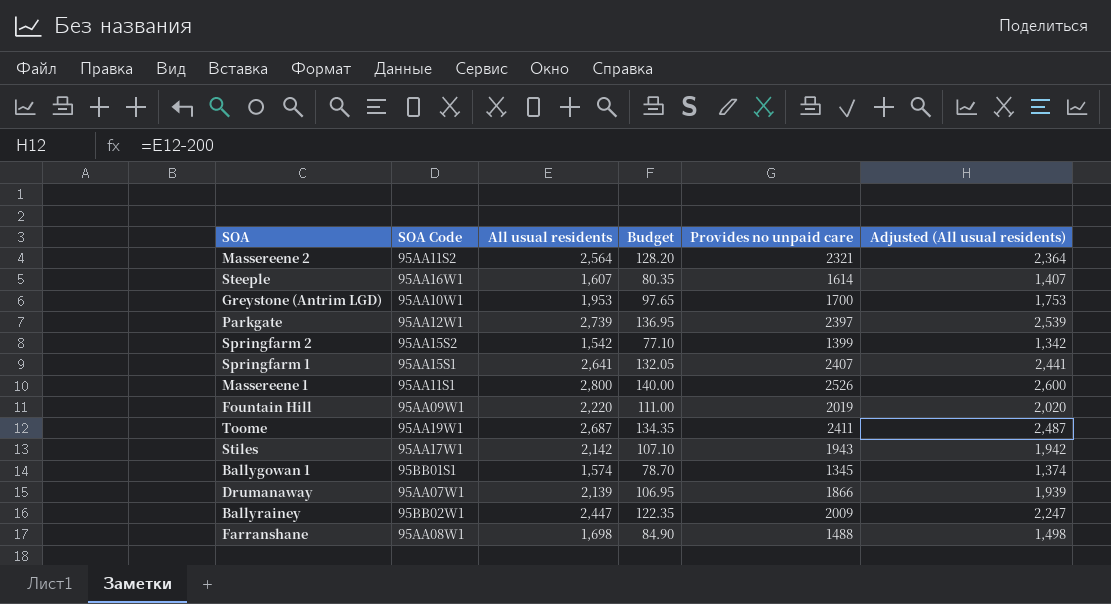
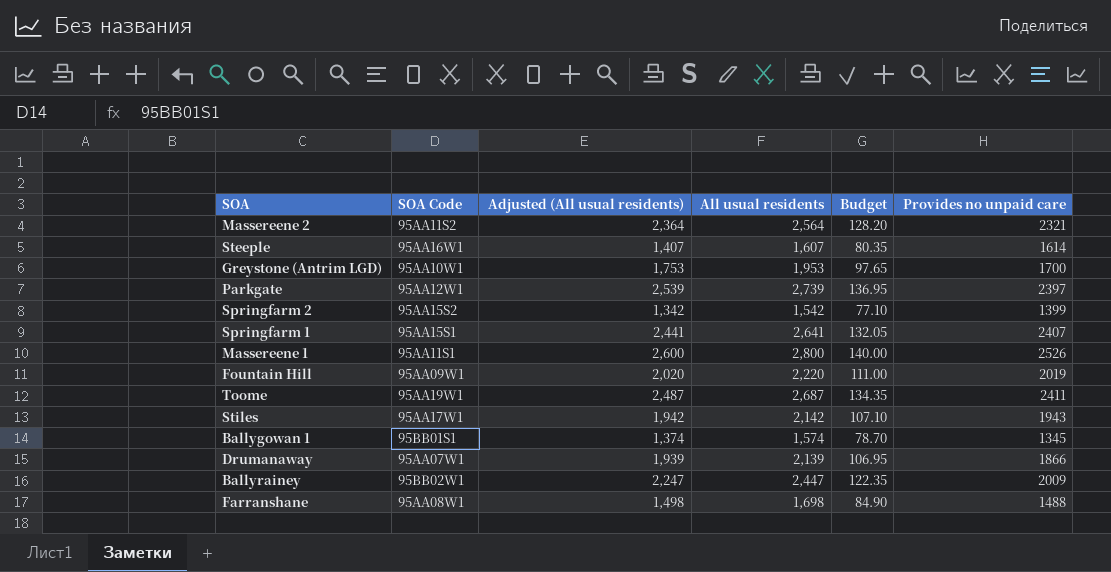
column Adjusted (All usual residents) | position: 6 -> 3

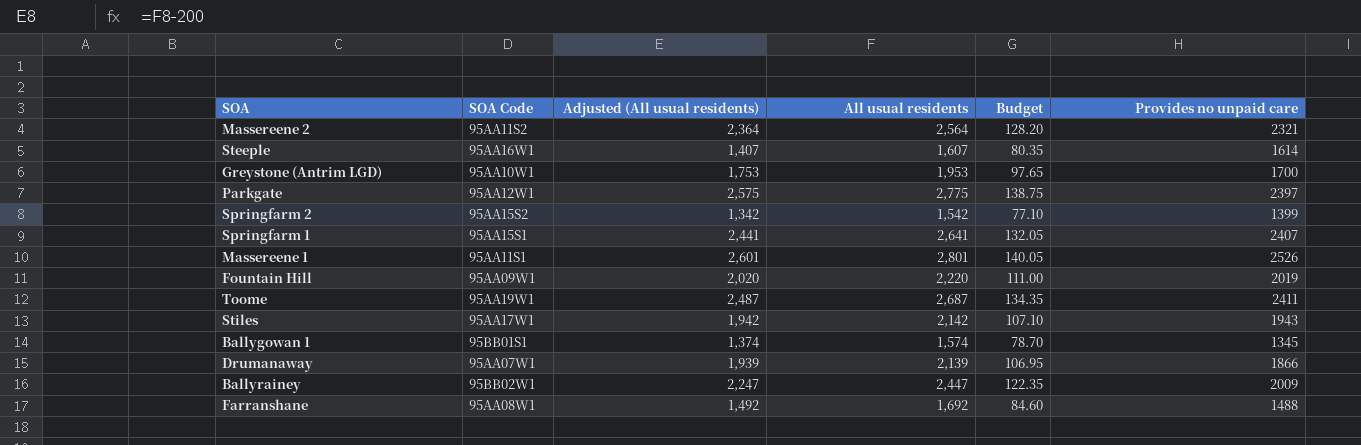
Parkgate | Adjusted (All usual residents): 2,539 -> 2,575
Parkgate | All usual residents: 2,739 -> 2,775
Parkgate | Budget: 136.95 -> 138.75
Massereene 1 | Adjusted (All usual residents): 2,600 -> 2,601
Massereene 1 | All usual residents: 2,800 -> 2,801
Massereene 1 | Budget: 140.00 -> 140.05
Farranshane | Adjusted (All usual residents): 1,498 -> 1,492
Farranshane | All usual residents: 1,698 -> 1,692
Farranshane | Budget: 84.90 -> 84.60

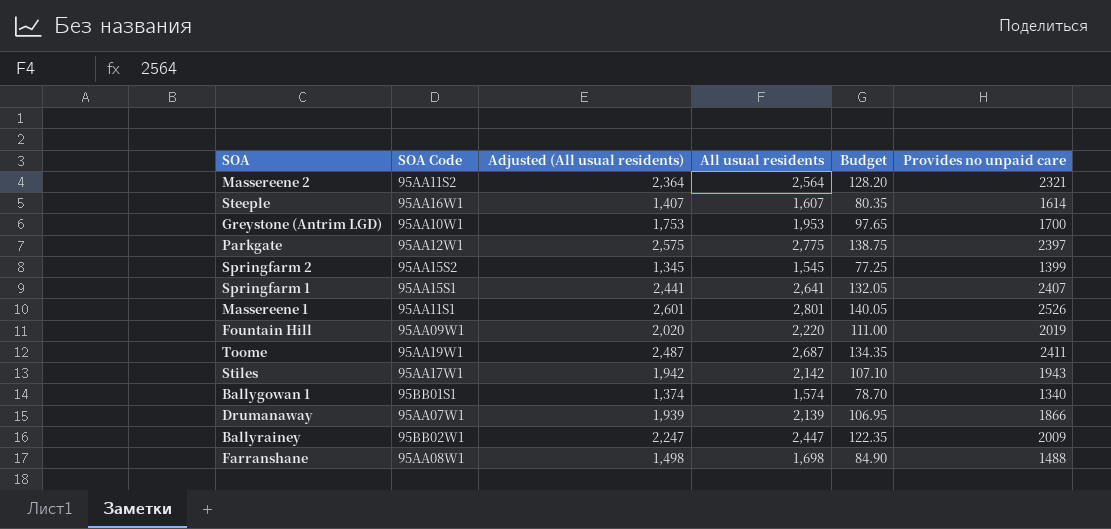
Springfarm 2 | Adjusted (All usual residents): 1,342 -> 1,345
Springfarm 2 | All usual residents: 1,542 -> 1,545
Springfarm 2 | Budget: 77.10 -> 77.25
Ballygowan 1 | Provides no unpaid care: 1345 -> 1340
Farranshane | Adjusted (All usual residents): 1,492 -> 1,498
Farranshane | All usual residents: 1,692 -> 1,698
Farranshane | Budget: 84.60 -> 84.90

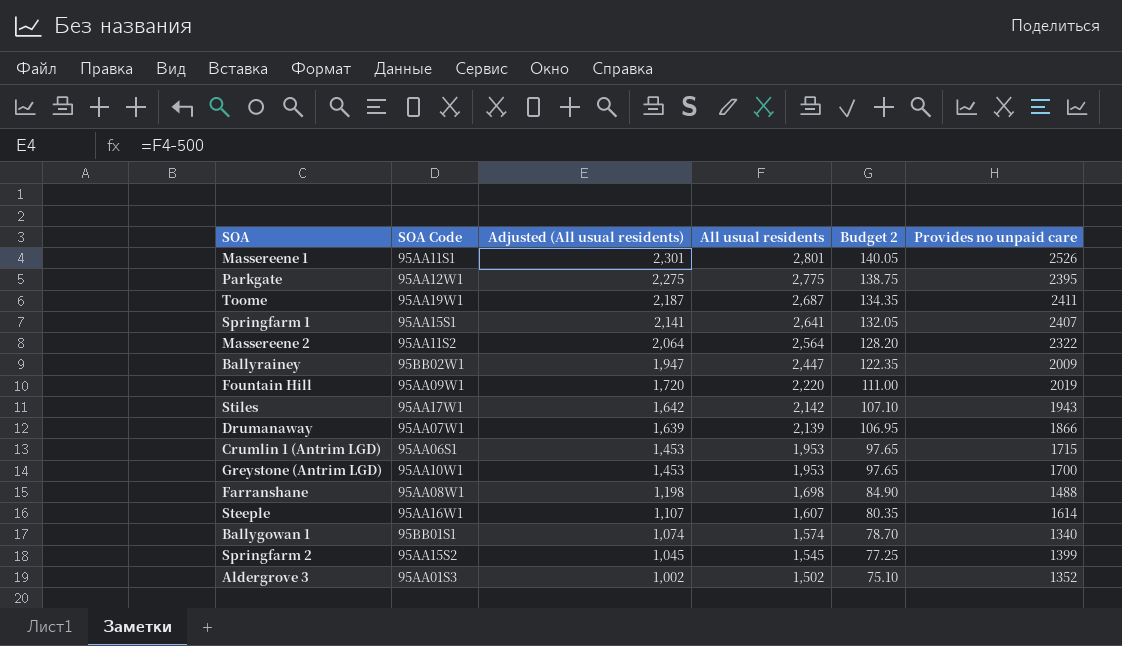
row order: none -> Adjusted (All usual residents) descending
column Adjusted (All usual residents) | formula: [All usual residents] - 200 -> [All usual residents] - 500
column name: Budget -> Budget 2
Parkgate | Provides no unpaid care: 2397 -> 2395
Massereene 2 | Provides no unpaid care: 2321 -> 2322
row Crumlin 1 (Antrim LGD): none -> 95AA06S1 | 1,453 | 1,953 | 97.65 | 1715
row Aldergrove 3: none -> 95AA01S3 | 1,002 | 1,502 | 75.10 | 1352

